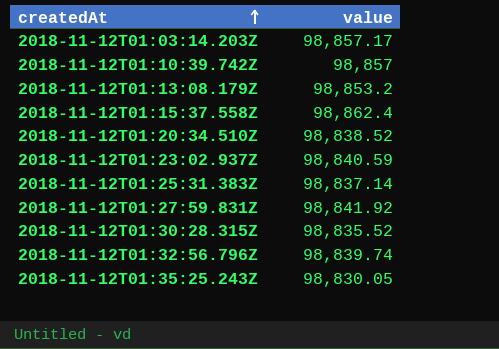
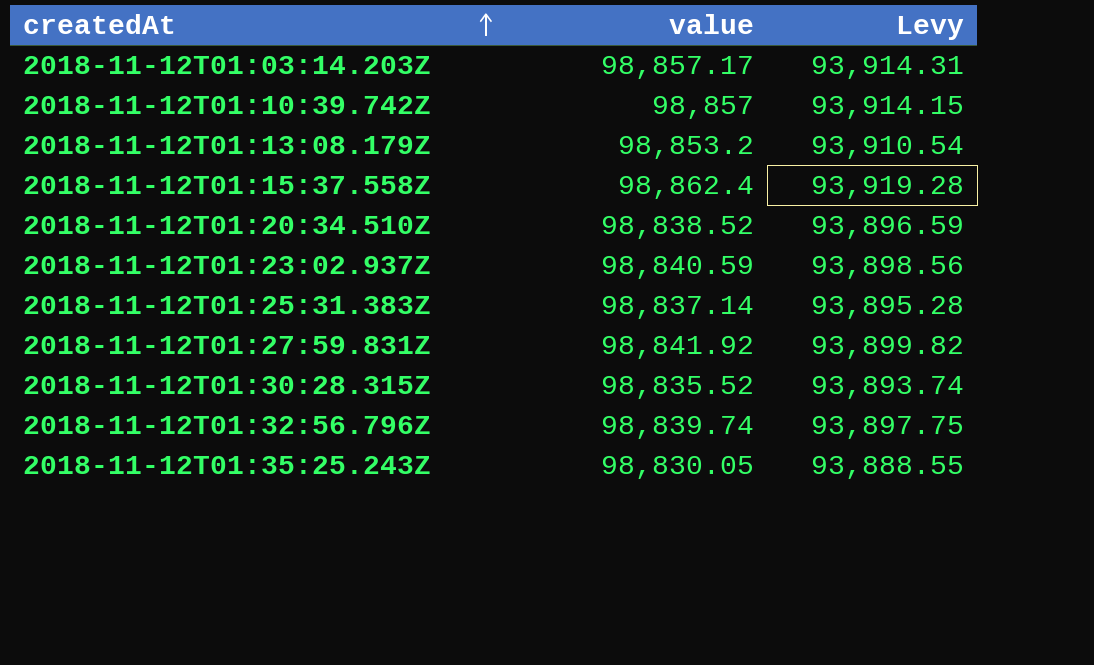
column Levy | formula: none -> [value] * 0.95

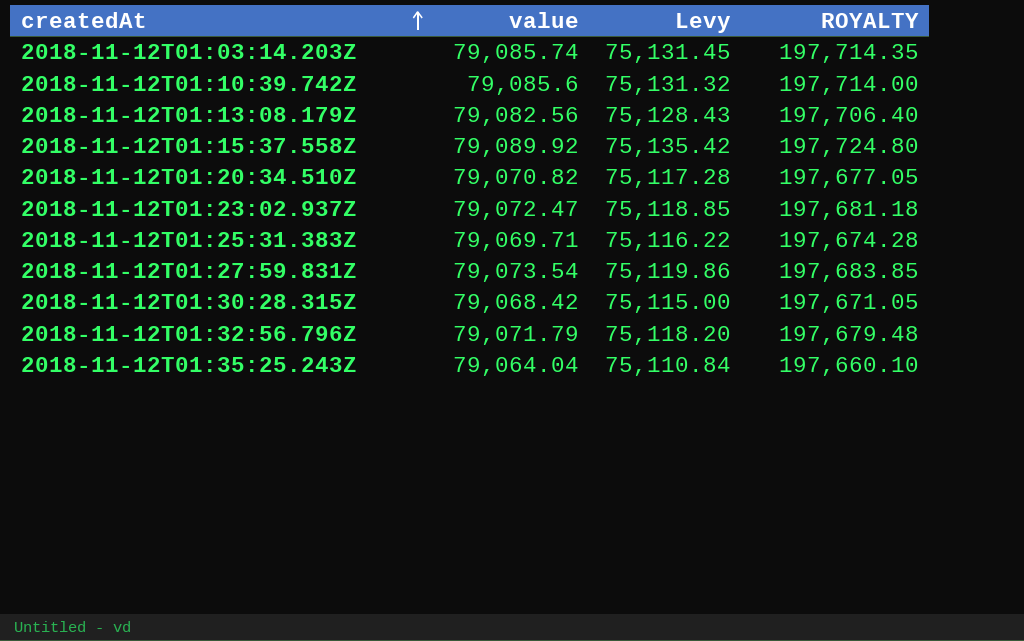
column ROYALTY | formula: none -> [value] * 2.5
2018-11-12T01:03:14.203Z | value: 98,857.17 -> 79,085.74
2018-11-12T01:03:14.203Z | Levy: 93,914.31 -> 75,131.45
2018-11-12T01:10:39.742Z | value: 98,857 -> 79,085.6
2018-11-12T01:10:39.742Z | Levy: 93,914.15 -> 75,131.32
2018-11-12T01:13:08.179Z | value: 98,853.2 -> 79,082.56
2018-11-12T01:13:08.179Z | Levy: 93,910.54 -> 75,128.43
2018-11-12T01:15:37.558Z | value: 98,862.4 -> 79,089.92
2018-11-12T01:15:37.558Z | Levy: 93,919.28 -> 75,135.42
2018-11-12T01:20:34.510Z | value: 98,838.52 -> 79,070.82
2018-11-12T01:20:34.510Z | Levy: 93,896.59 -> 75,117.28
2018-11-12T01:23:02.937Z | value: 98,840.59 -> 79,072.47
2018-11-12T01:23:02.937Z | Levy: 93,898.56 -> 75,118.85
2018-11-12T01:25:31.383Z | value: 98,837.14 -> 79,069.71
2018-11-12T01:25:31.383Z | Levy: 93,895.28 -> 75,116.22
2018-11-12T01:27:59.831Z | value: 98,841.92 -> 79,073.54
2018-11-12T01:27:59.831Z | Levy: 93,899.82 -> 75,119.86
2018-11-12T01:30:28.315Z | value: 98,835.52 -> 79,068.42
2018-11-12T01:30:28.315Z | Levy: 93,893.74 -> 75,115.00
2018-11-12T01:32:56.796Z | value: 98,839.74 -> 79,071.79
2018-11-12T01:32:56.796Z | Levy: 93,897.75 -> 75,118.20
2018-11-12T01:35:25.243Z | value: 98,830.05 -> 79,064.04
2018-11-12T01:35:25.243Z | Levy: 93,888.55 -> 75,110.84

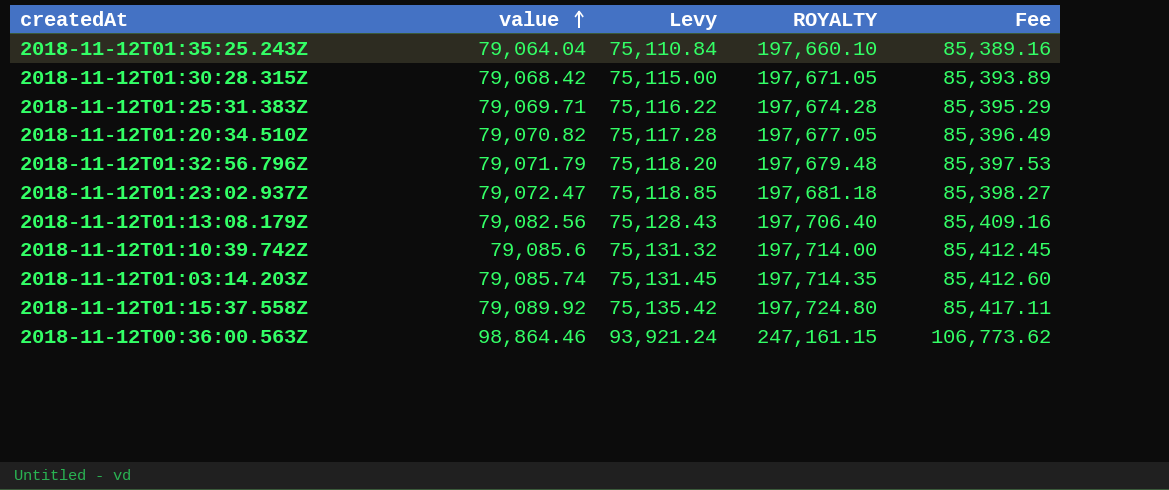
row order: createdAt ascending -> value ascending
column Fee | formula: none -> [value] * 1.08
row 2018-11-12T01:27:59.831Z: 79,073.54 | 75,119.86 | 197,683.85 -> none
row 2018-11-12T00:36:00.563Z: none -> 98,864.46 | 93,921.24 | 247,161.15 | 106,773.62

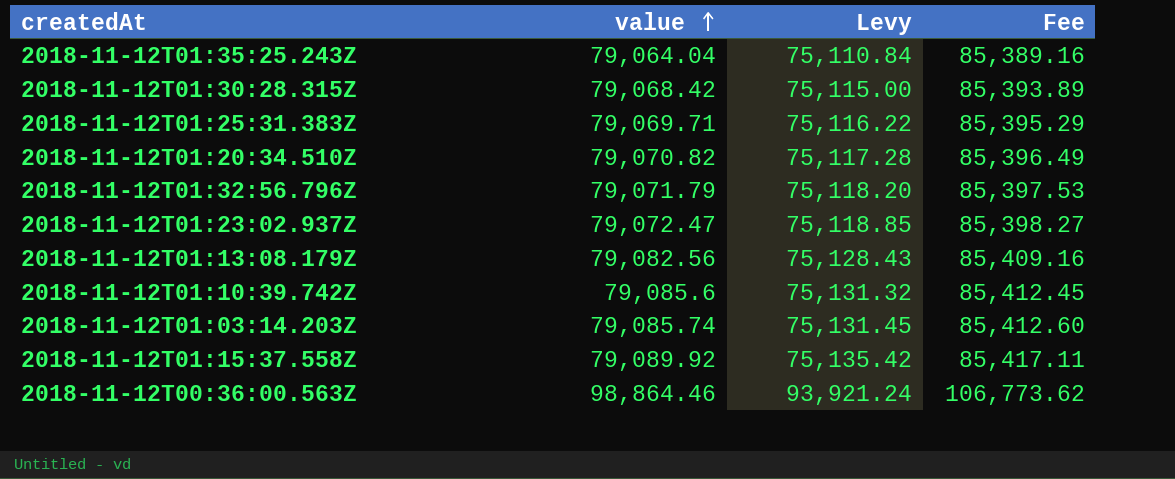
column ROYALTY | formula: [value] * 2.5 -> none

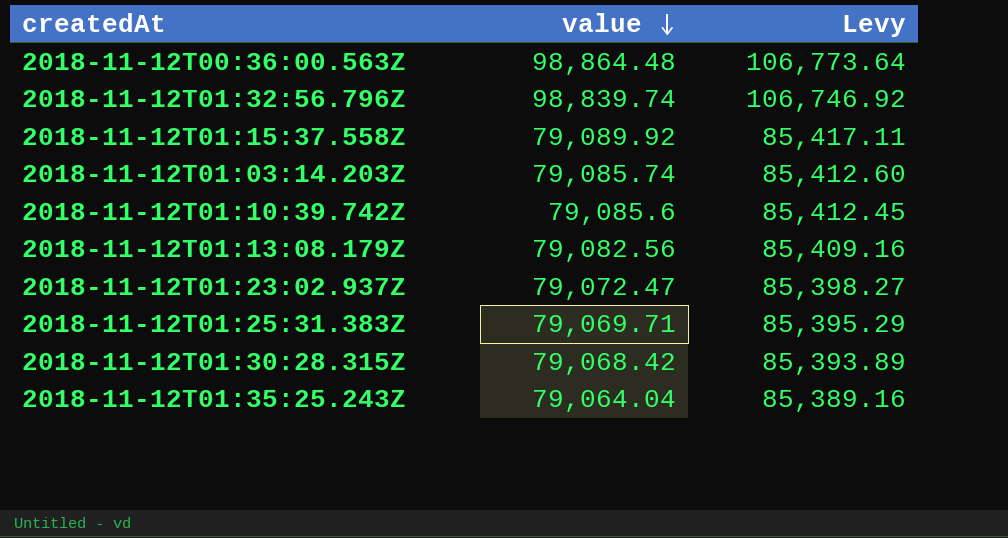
row order: value ascending -> value descending
column Fee | formula: [value] * 1.08 -> none
column Levy | formula: [value] * 0.95 -> [value] * 1.08
row 2018-11-12T01:20:34.510Z: 79,070.82 | 75,117.28 | 85,396.49 -> none
2018-11-12T00:36:00.563Z | value: 98,864.46 -> 98,864.48
2018-11-12T01:32:56.796Z | value: 79,071.79 -> 98,839.74

